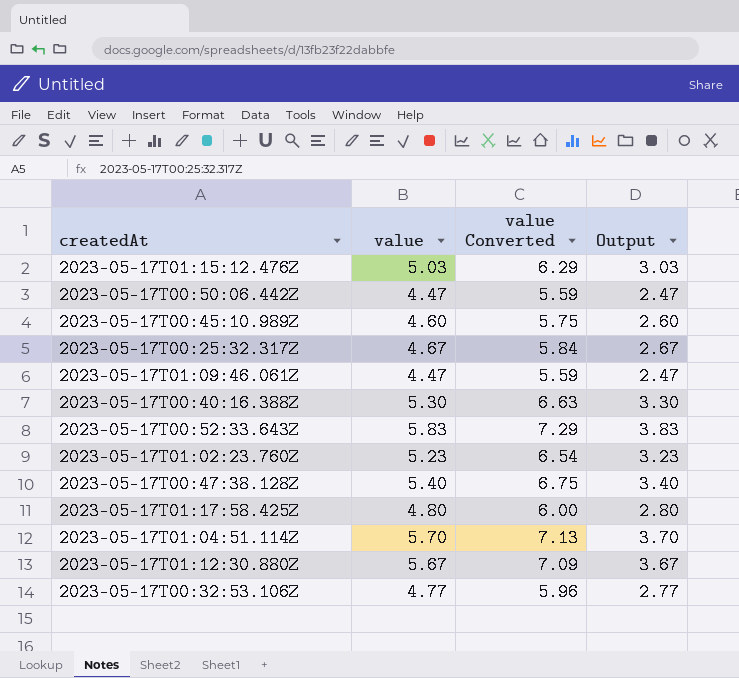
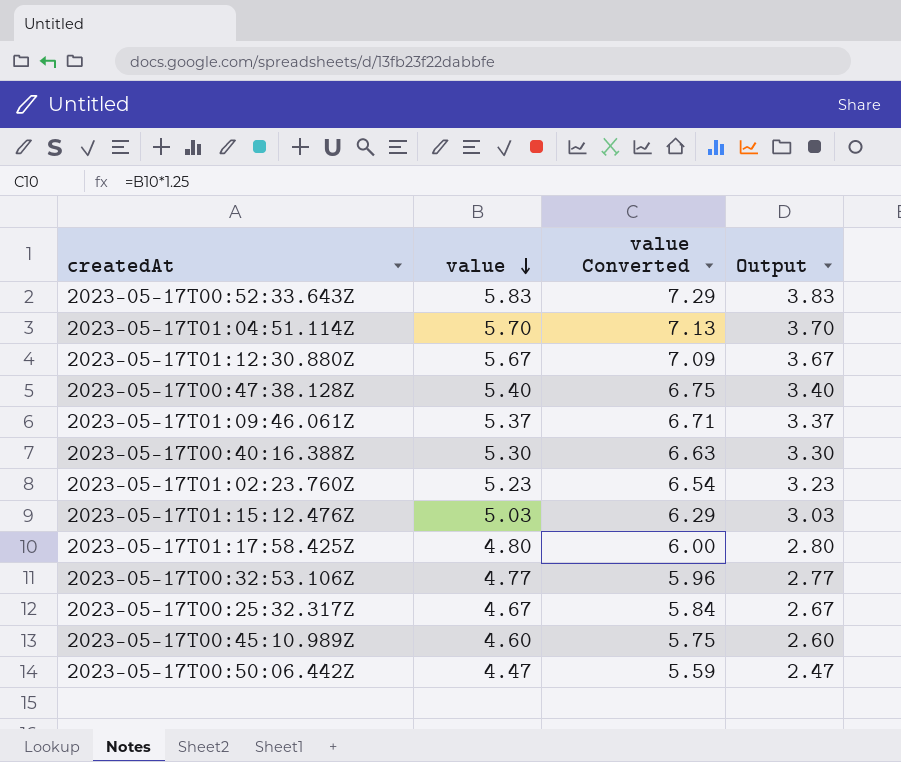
row order: none -> value descending
2023-05-17T01:09:46.061Z | value: 4.47 -> 5.37
2023-05-17T01:09:46.061Z | value Converted: 5.59 -> 6.71
2023-05-17T01:09:46.061Z | Output: 2.47 -> 3.37

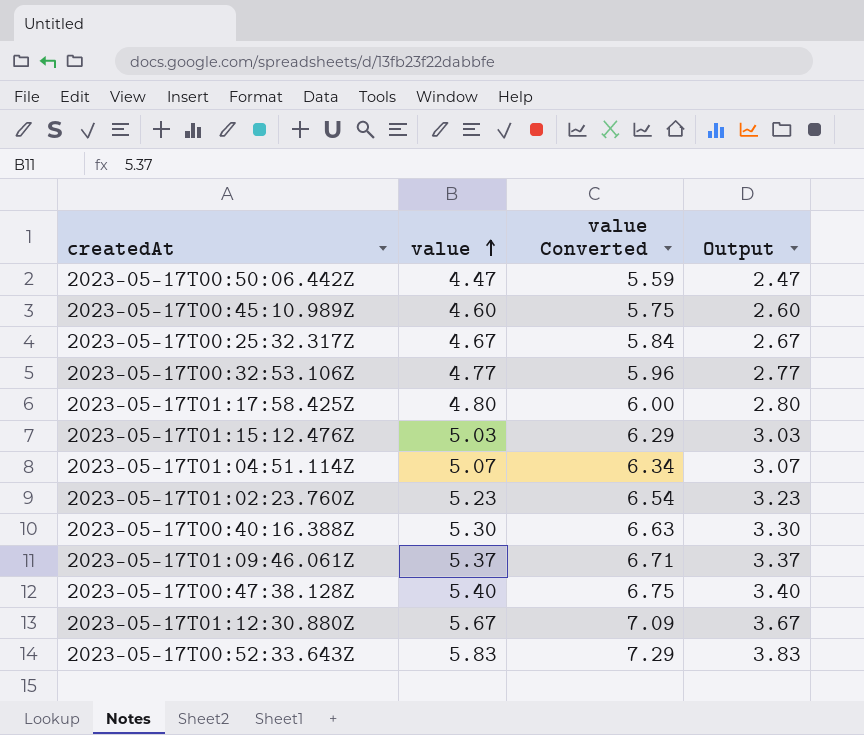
row order: value descending -> value ascending
2023-05-17T01:04:51.114Z | value: 5.70 -> 5.07
2023-05-17T01:04:51.114Z | value Converted: 7.13 -> 6.34
2023-05-17T01:04:51.114Z | Output: 3.70 -> 3.07

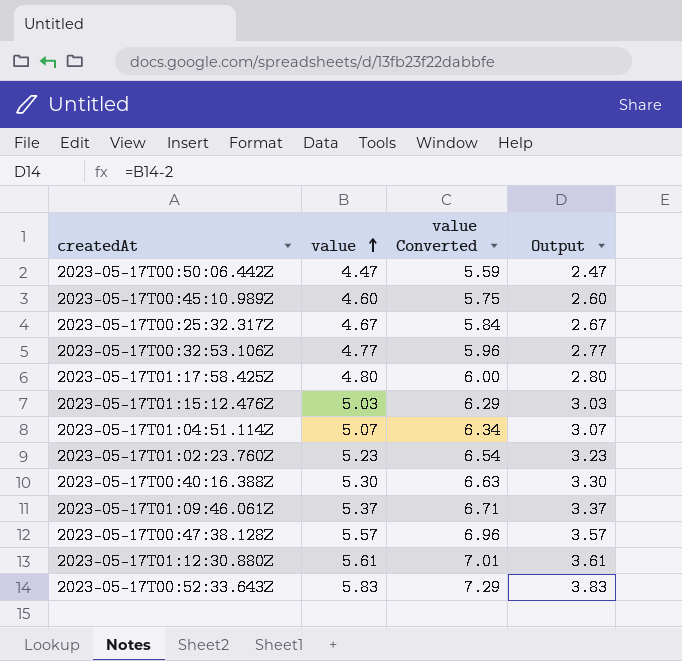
2023-05-17T00:47:38.128Z | value: 5.40 -> 5.57
2023-05-17T00:47:38.128Z | value Converted: 6.75 -> 6.96
2023-05-17T00:47:38.128Z | Output: 3.40 -> 3.57
2023-05-17T01:12:30.880Z | value: 5.67 -> 5.61
2023-05-17T01:12:30.880Z | value Converted: 7.09 -> 7.01
2023-05-17T01:12:30.880Z | Output: 3.67 -> 3.61

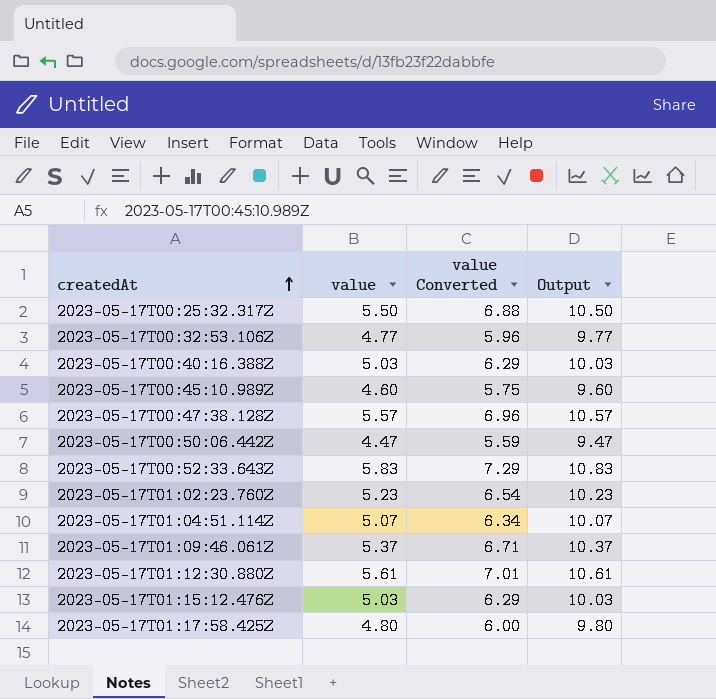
row order: value ascending -> createdAt ascending
column Output | formula: [value] - 2 -> [value] + 5
2023-05-17T00:25:32.317Z | value: 4.67 -> 5.50
2023-05-17T00:25:32.317Z | value Converted: 5.84 -> 6.88
2023-05-17T00:40:16.388Z | value: 5.30 -> 5.03
2023-05-17T00:40:16.388Z | value Converted: 6.63 -> 6.29

